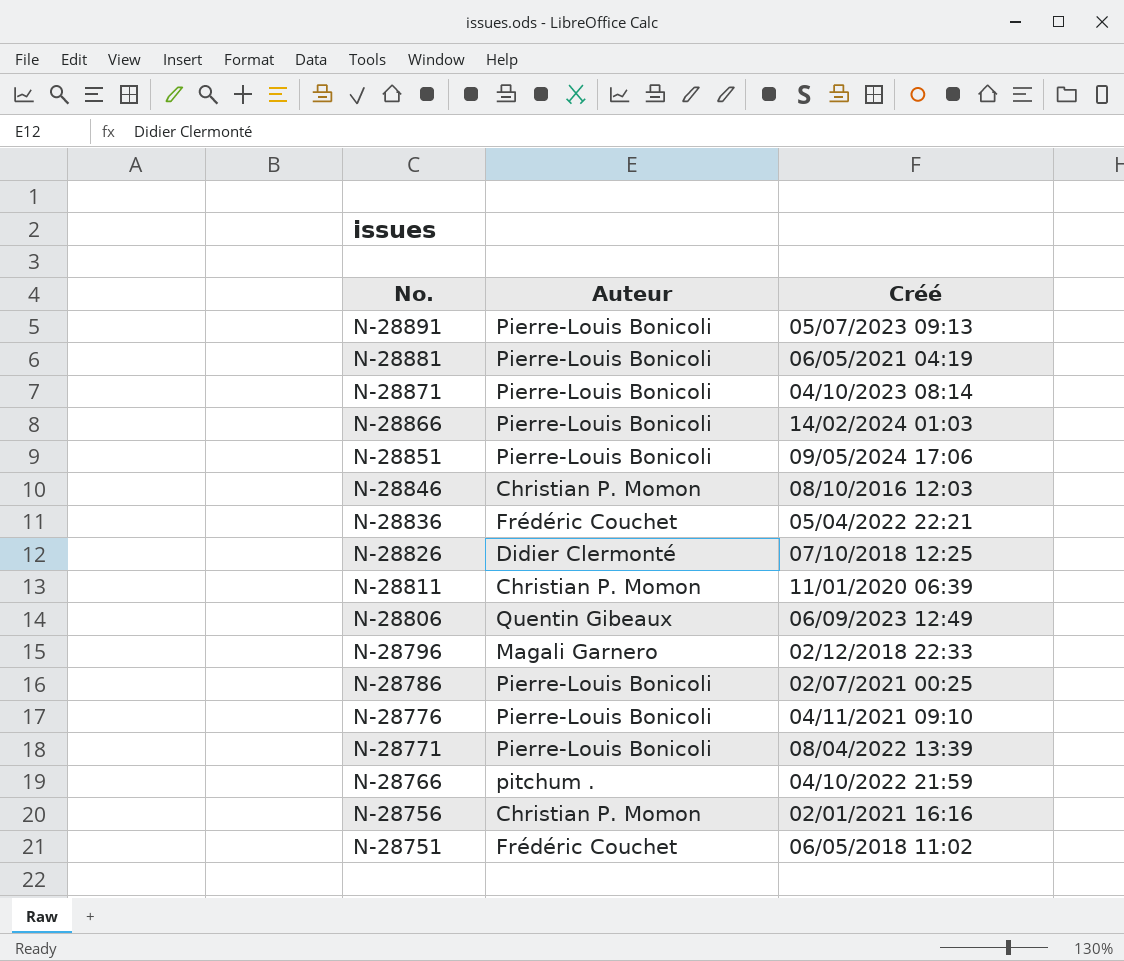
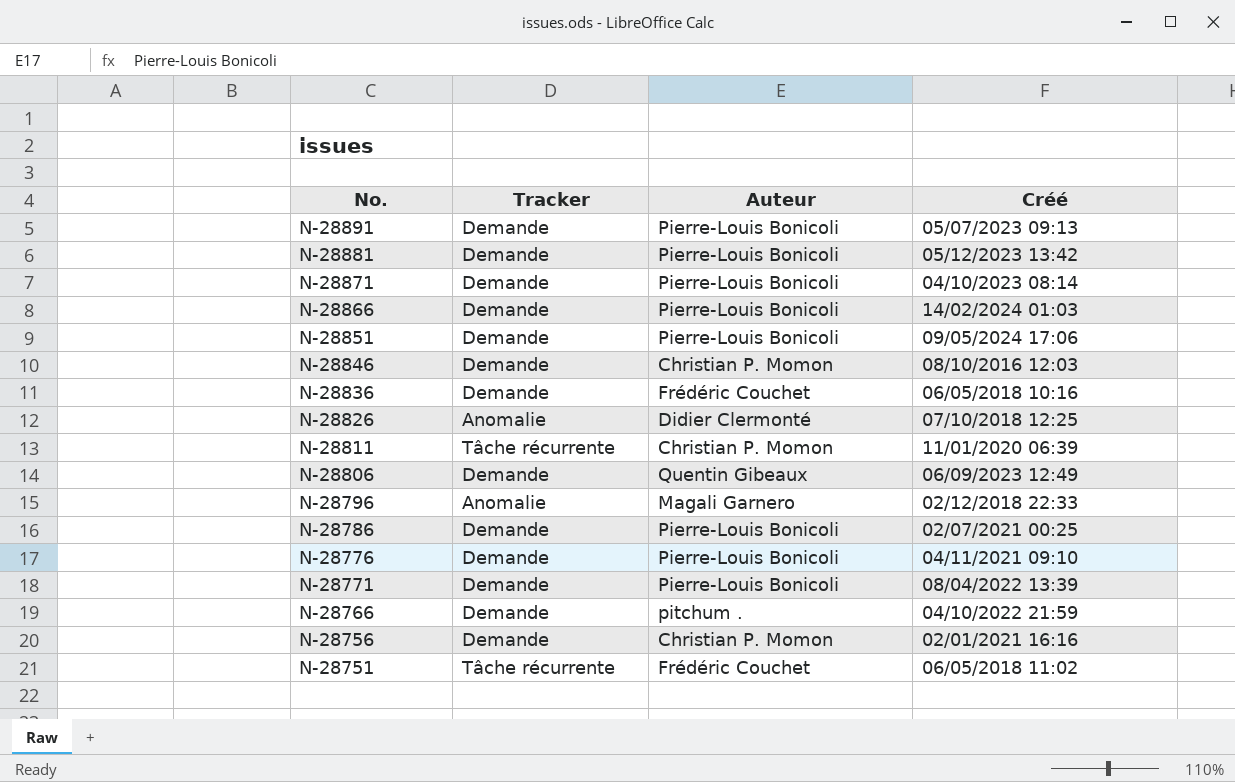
column Tracker | position: none -> 2
N-28881 | Créé: 06/05/2021 04:19 -> 05/12/2023 13:42
N-28836 | Créé: 05/04/2022 22:21 -> 06/05/2018 10:16

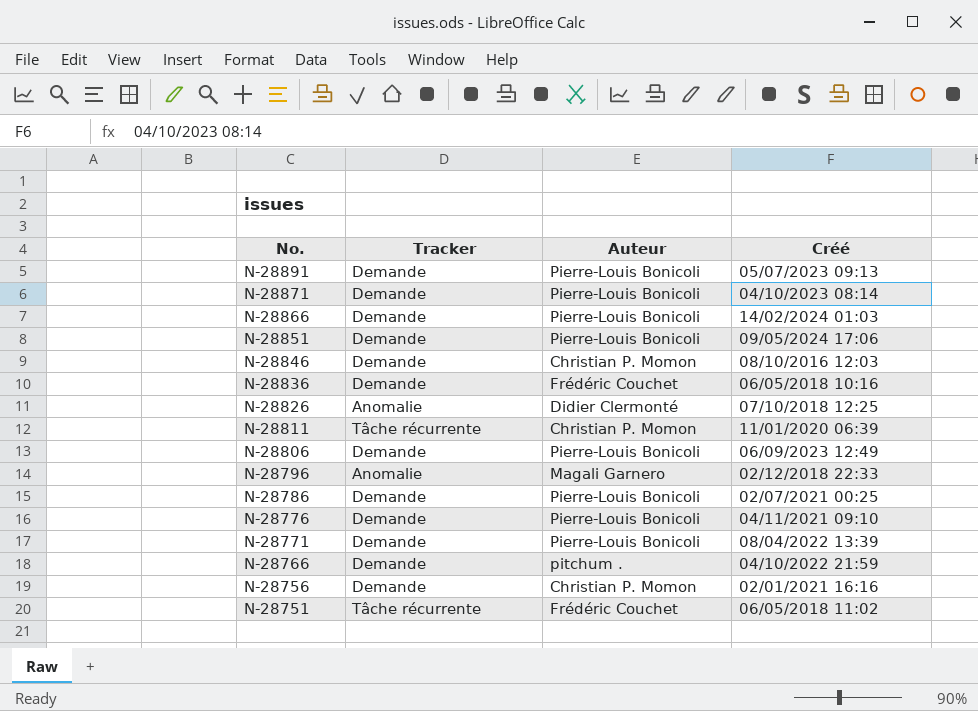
row N-28881: Demande | Pierre-Louis Bonicoli | 05/12/2023 13:42 -> none
N-28806 | Auteur: Quentin Gibeaux -> Pierre-Louis Bonicoli

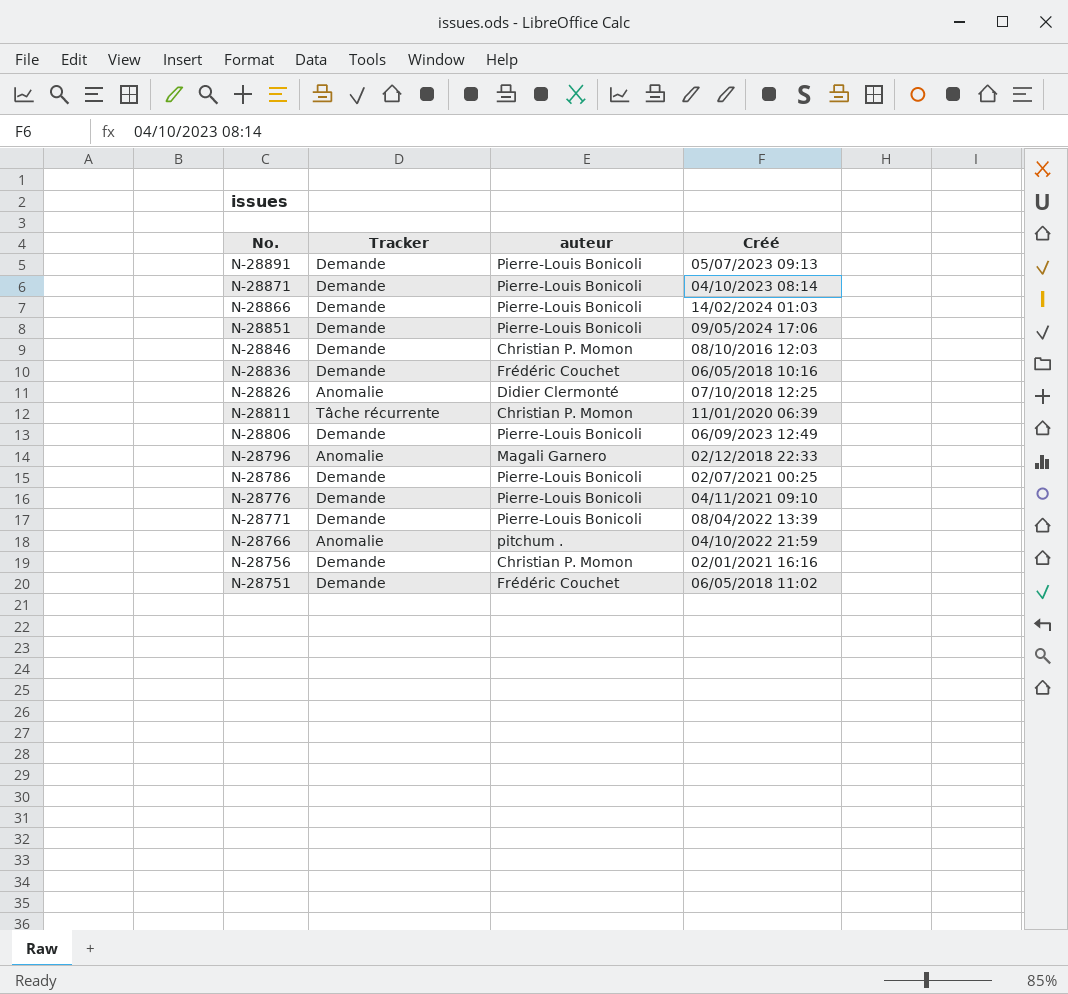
column name: Auteur -> auteur
N-28766 | Tracker: Demande -> Anomalie
N-28751 | Tracker: Tâche récurrente -> Demande

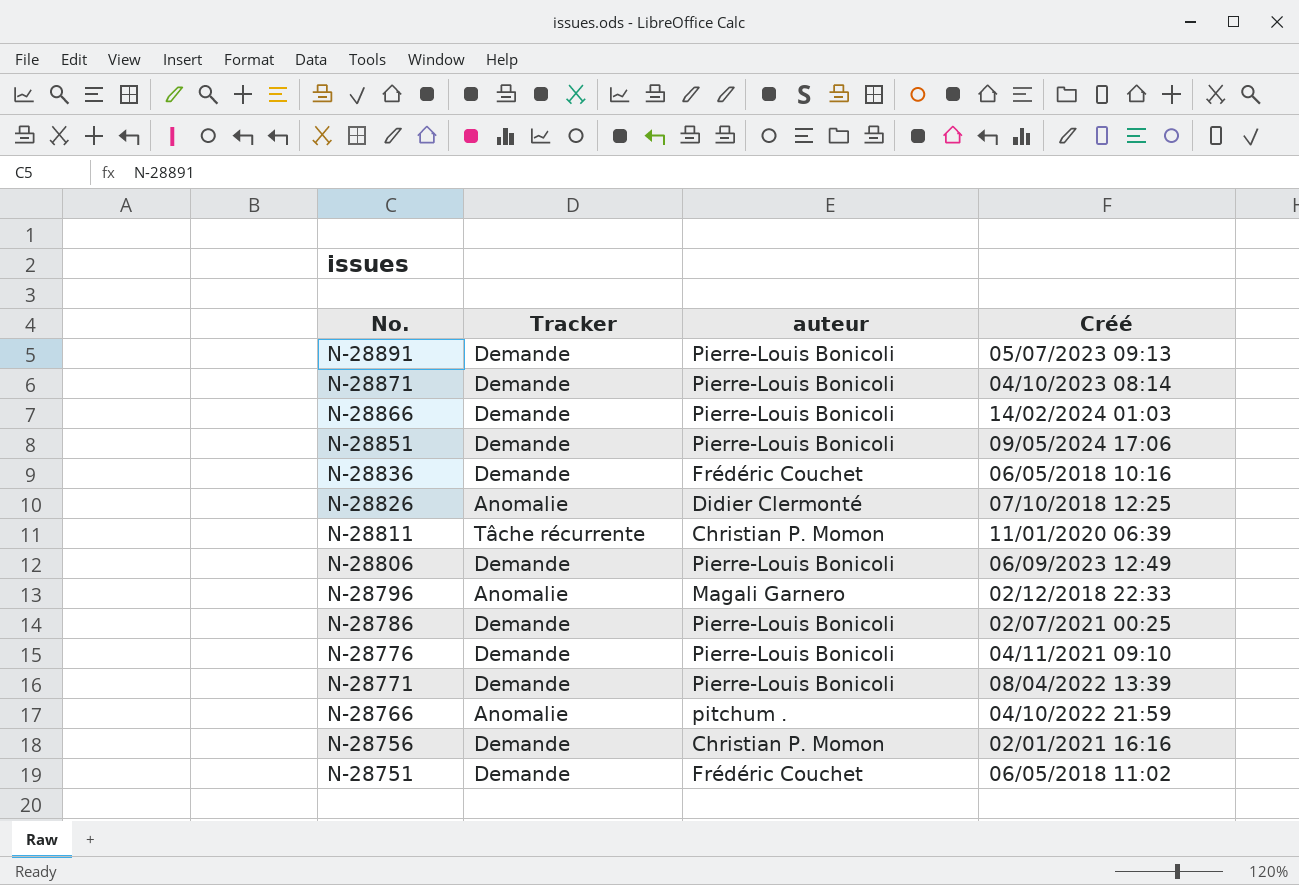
row N-28846: Demande | Christian P. Momon | 08/10/2016 12:03 -> none

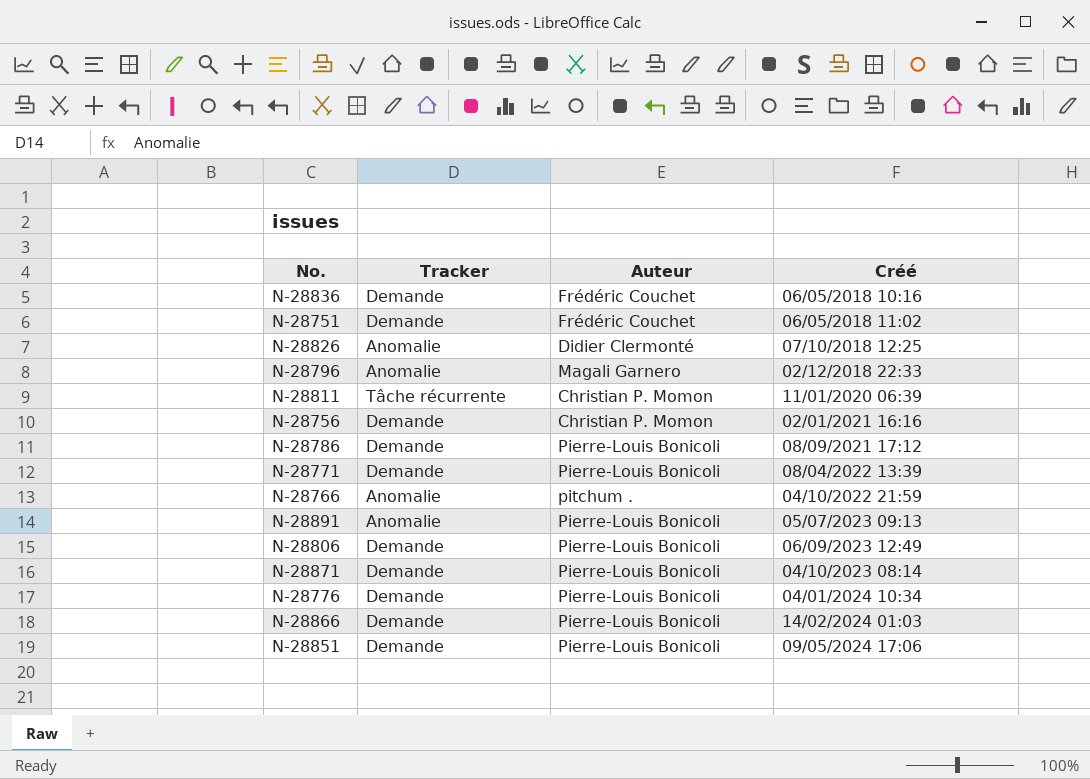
row order: No. descending -> Créé ascending
column name: auteur -> Auteur
N-28786 | Créé: 02/07/2021 00:25 -> 08/09/2021 17:12
N-28891 | Tracker: Demande -> Anomalie
N-28776 | Créé: 04/11/2021 09:10 -> 04/01/2024 10:34

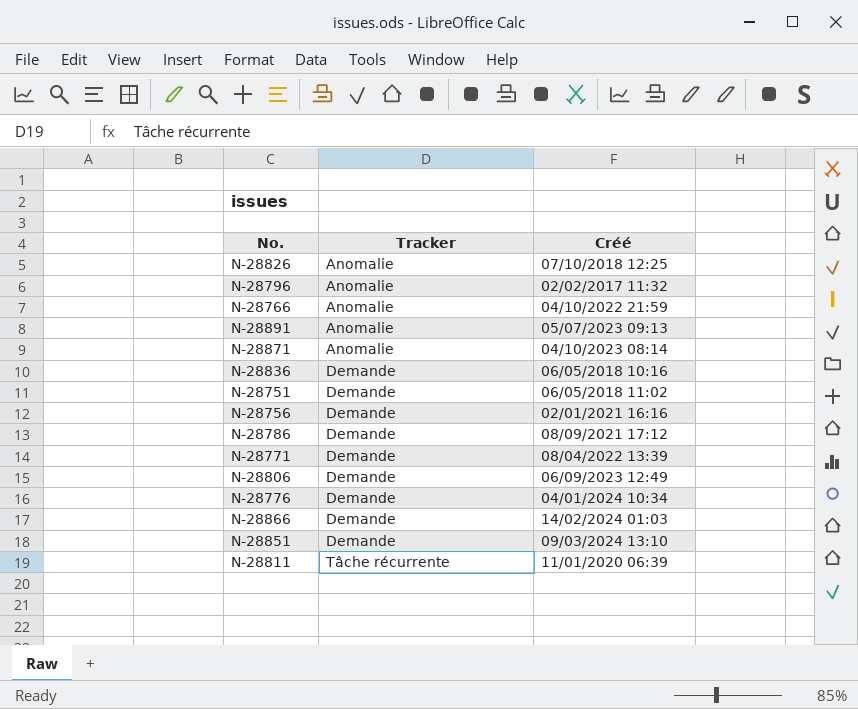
row order: Créé ascending -> Tracker ascending
column Auteur | position: 3 -> none
N-28796 | Créé: 02/12/2018 22:33 -> 02/02/2017 11:32
N-28871 | Tracker: Demande -> Anomalie
N-28851 | Créé: 09/05/2024 17:06 -> 09/03/2024 13:10

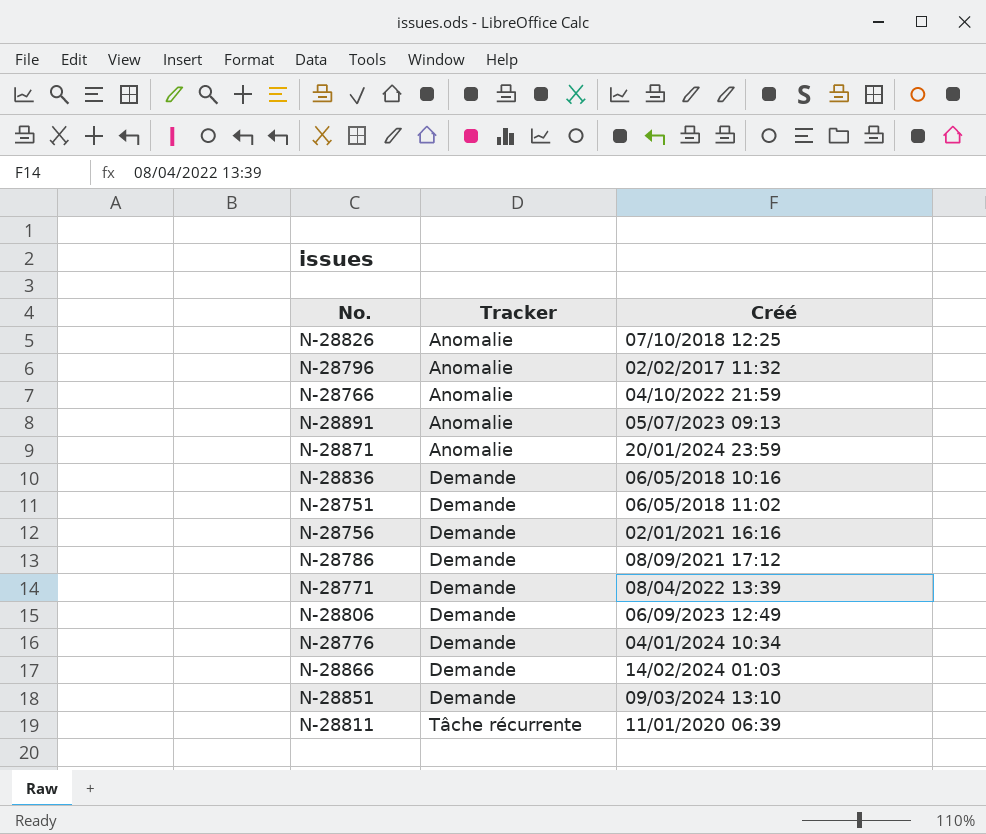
N-28871 | Créé: 04/10/2023 08:14 -> 20/01/2024 23:59

